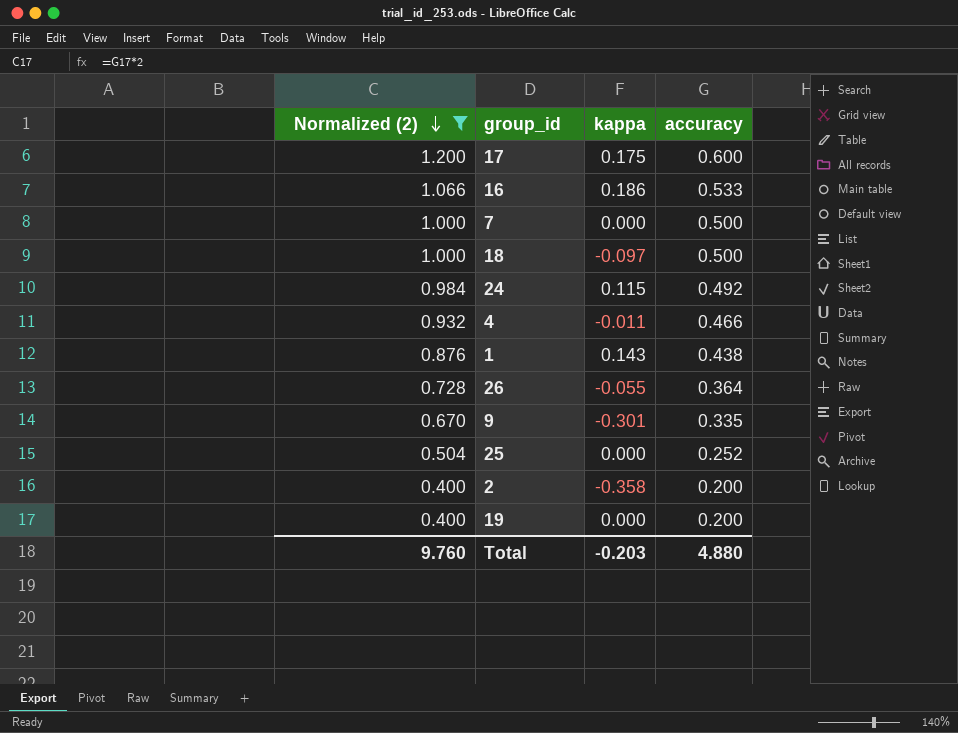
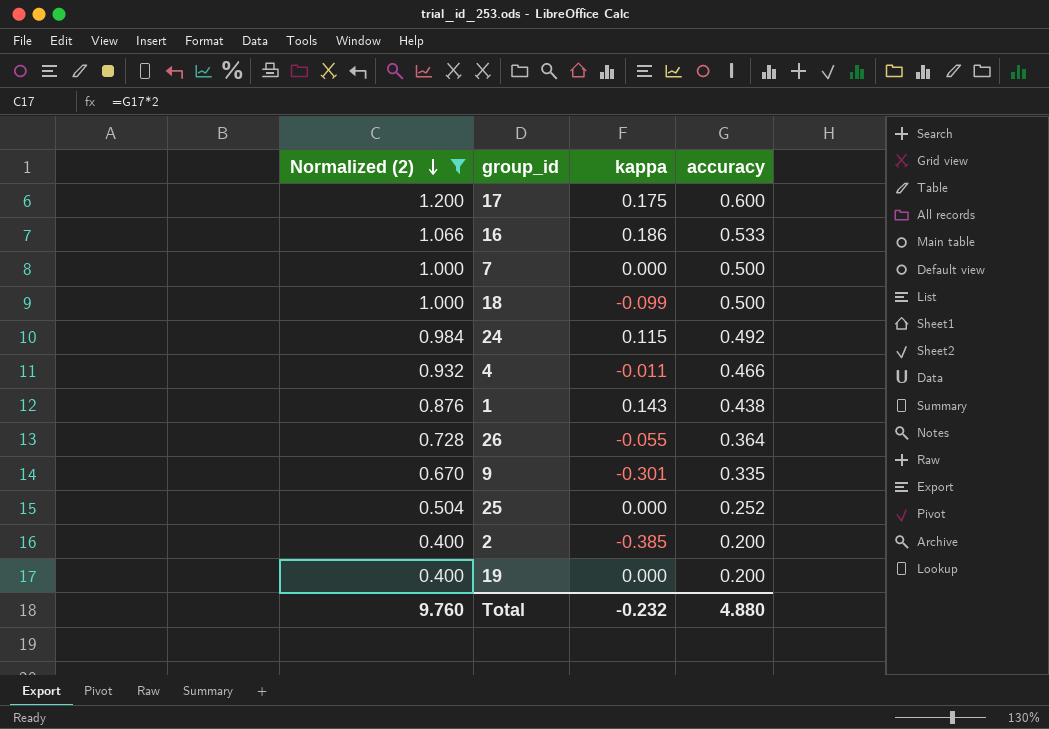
18 | kappa: -0.097 -> -0.099
2 | kappa: -0.358 -> -0.385
Total | kappa: -0.203 -> -0.232

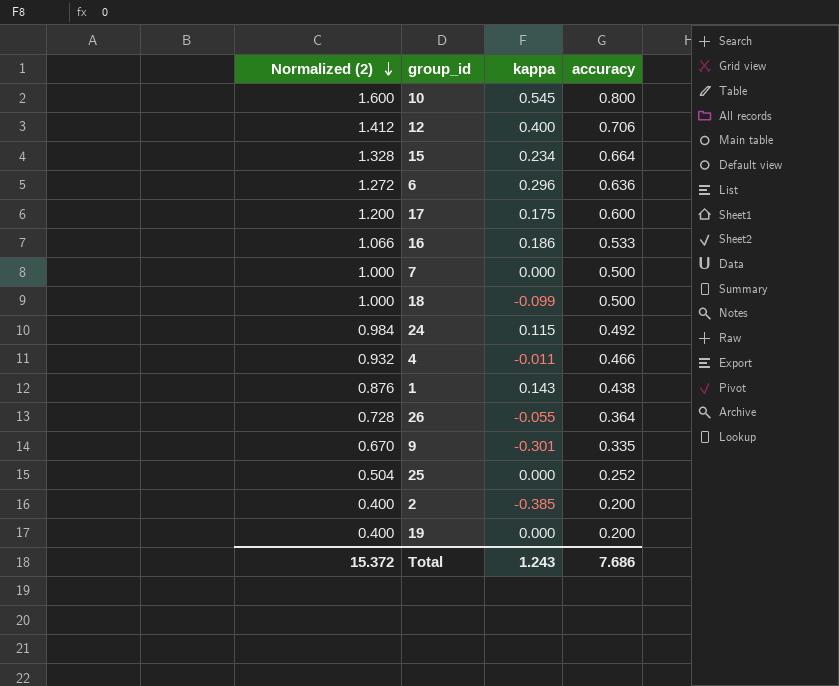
filter: Normalized (2) <= 1.200 -> none
Total | Normalized (2): 9.760 -> 15.372
Total | kappa: -0.232 -> 1.243
Total | accuracy: 4.880 -> 7.686

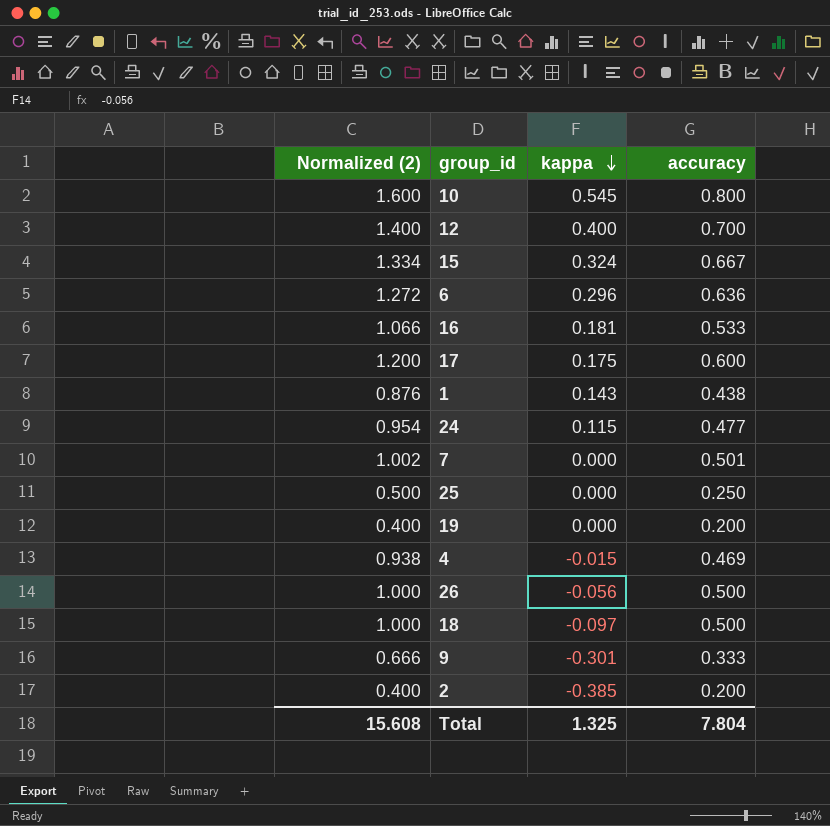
row order: Normalized (2) descending -> kappa descending
12 | Normalized (2): 1.412 -> 1.400
12 | accuracy: 0.706 -> 0.700
15 | Normalized (2): 1.328 -> 1.334
15 | kappa: 0.234 -> 0.324
15 | accuracy: 0.664 -> 0.667
16 | kappa: 0.186 -> 0.181
24 | Normalized (2): 0.984 -> 0.954
24 | accuracy: 0.492 -> 0.477
7 | Normalized (2): 1.000 -> 1.002
7 | accuracy: 0.500 -> 0.501
25 | Normalized (2): 0.504 -> 0.500
25 | accuracy: 0.252 -> 0.250
4 | Normalized (2): 0.932 -> 0.938
4 | kappa: -0.011 -> -0.015
4 | accuracy: 0.466 -> 0.469
26 | Normalized (2): 0.728 -> 1.000
26 | kappa: -0.055 -> -0.056
26 | accuracy: 0.364 -> 0.500
18 | kappa: -0.099 -> -0.097
9 | Normalized (2): 0.670 -> 0.666
9 | accuracy: 0.335 -> 0.333
Total | Normalized (2): 15.372 -> 15.608
Total | kappa: 1.243 -> 1.325
Total | accuracy: 7.686 -> 7.804

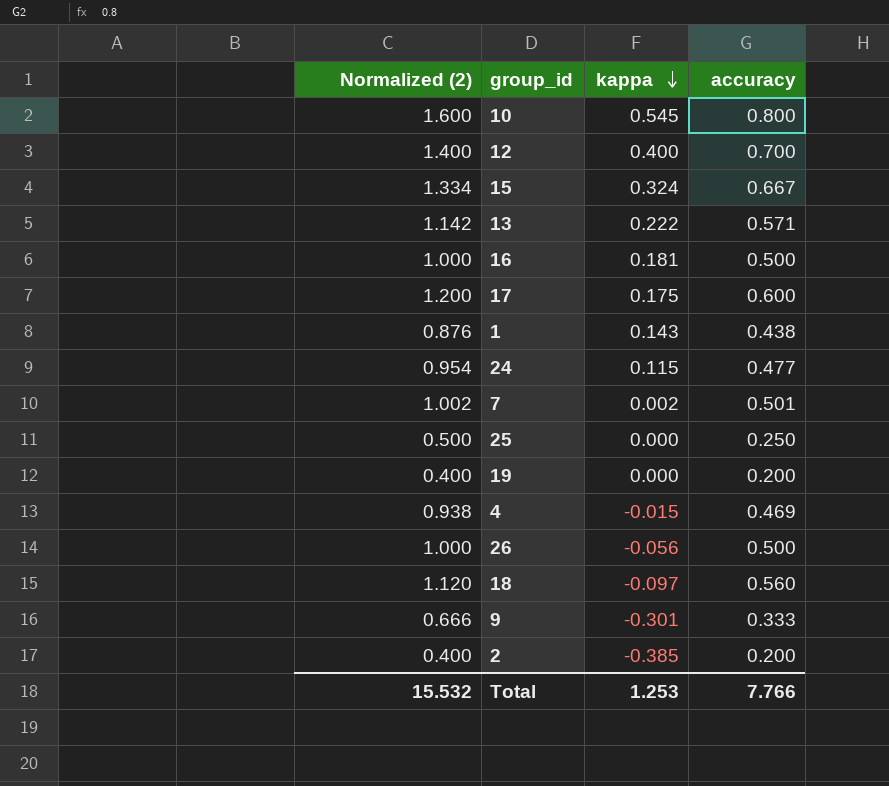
row 6: 1.272 | 0.296 | 0.636 -> none
row 13: none -> 1.142 | 0.222 | 0.571
16 | Normalized (2): 1.066 -> 1.000
16 | accuracy: 0.533 -> 0.500
7 | kappa: 0.000 -> 0.002
18 | Normalized (2): 1.000 -> 1.120
18 | accuracy: 0.500 -> 0.560
Total | Normalized (2): 15.608 -> 15.532
Total | kappa: 1.325 -> 1.253
Total | accuracy: 7.804 -> 7.766

